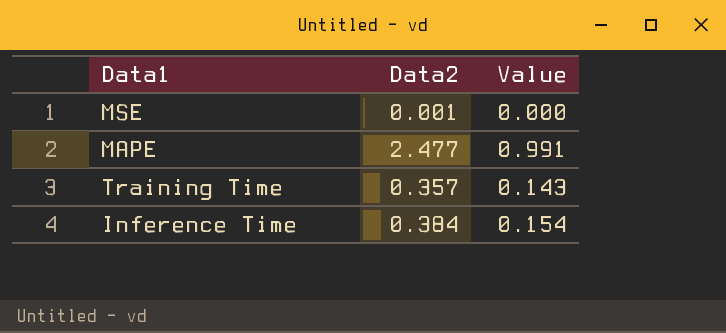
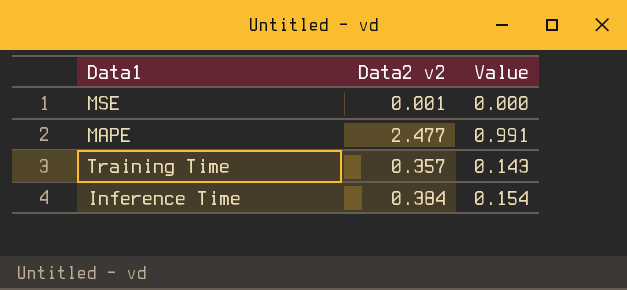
column name: Data2 -> Data2 v2

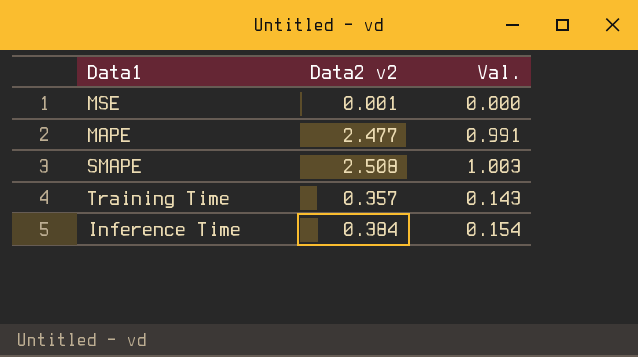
column name: Value -> Val.
row SMAPE: none -> 2.508 | 1.003

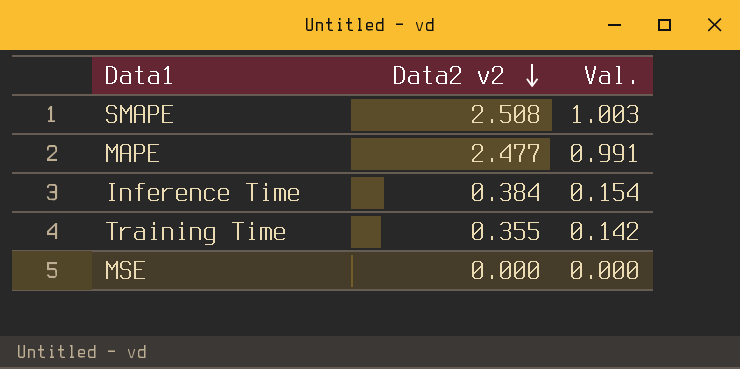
row order: none -> Data2 v2 descending
Training Time | Data2 v2: 0.357 -> 0.355
Training Time | Val.: 0.143 -> 0.142
MSE | Data2 v2: 0.001 -> 0.000

